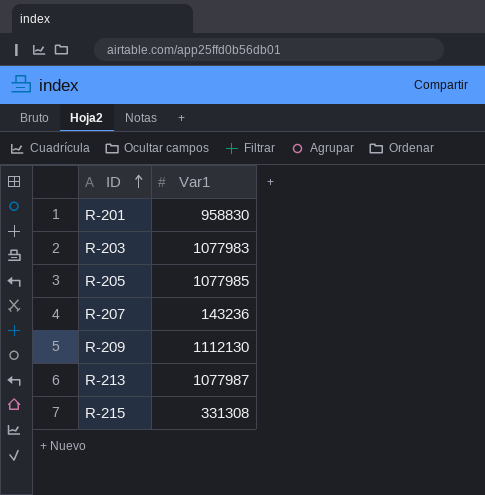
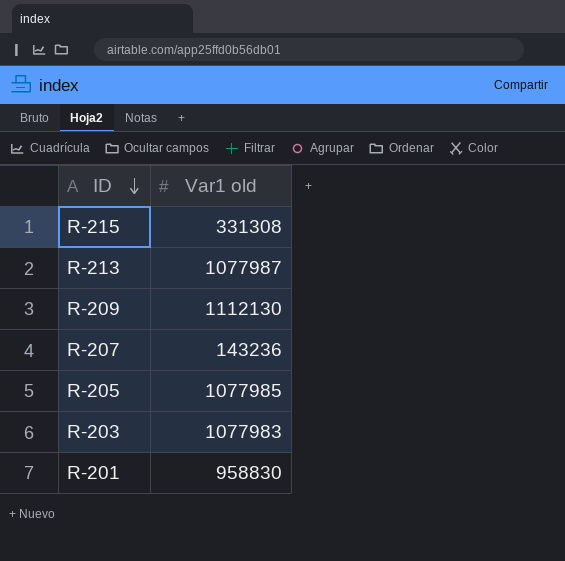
row order: ID ascending -> ID descending
column name: Var1 -> Var1 old

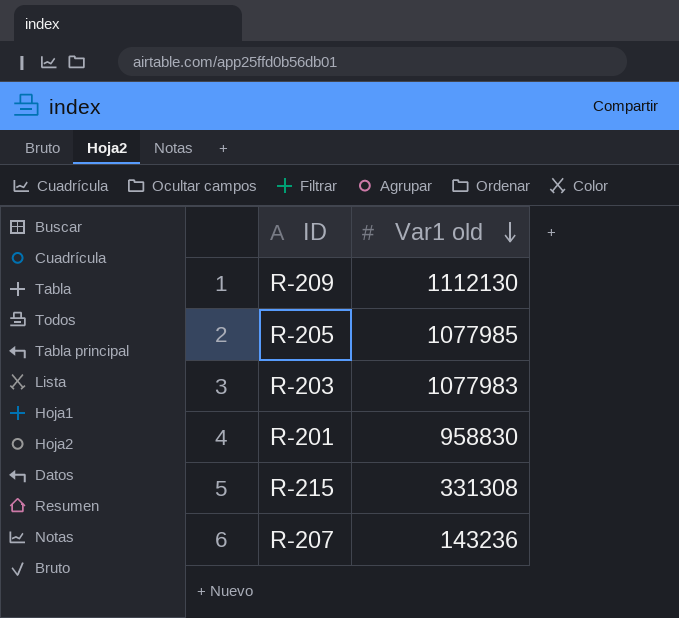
row order: ID descending -> Var1 old descending
row R-213: 1077987 -> none

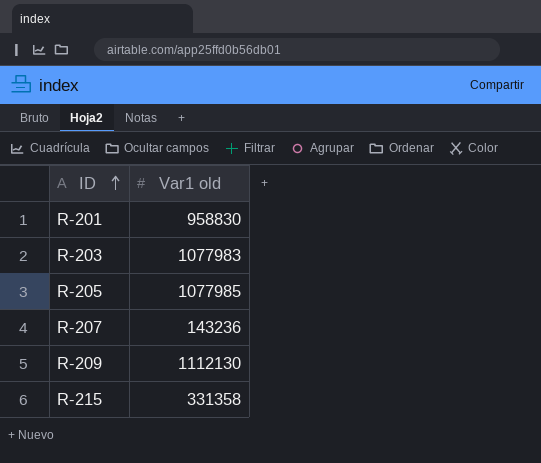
row order: Var1 old descending -> ID ascending
R-215 | Var1 old: 331308 -> 331358

